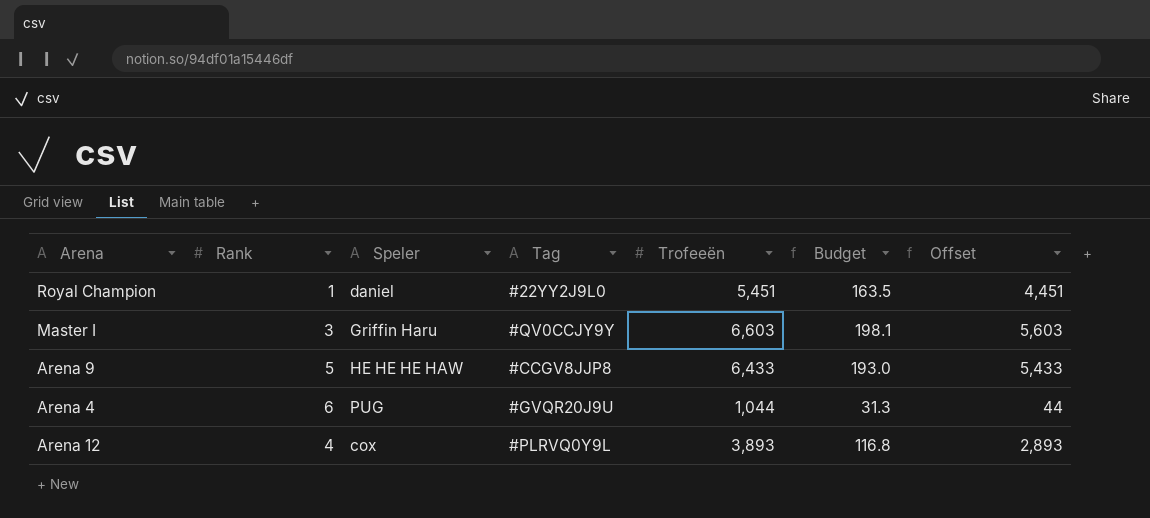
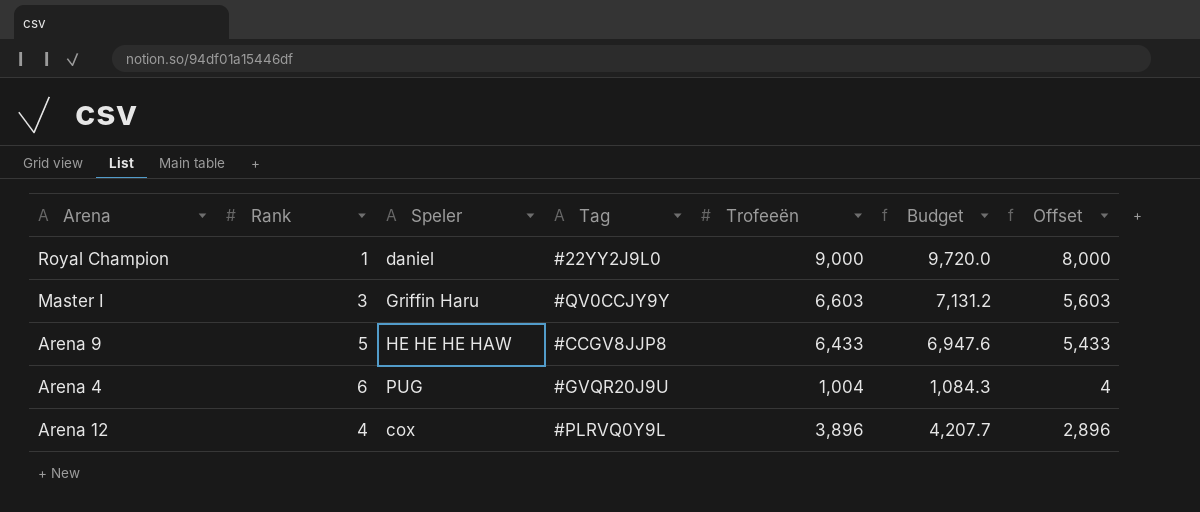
column Budget | formula: [Trofeeën] * 0.03 -> [Trofeeën] * 1.08
Royal Champion | Trofeeën: 5,451 -> 9,000
Royal Champion | Offset: 4,451 -> 8,000
Arena 4 | Trofeeën: 1,044 -> 1,004
Arena 4 | Offset: 44 -> 4
Arena 12 | Trofeeën: 3,893 -> 3,896
Arena 12 | Offset: 2,893 -> 2,896

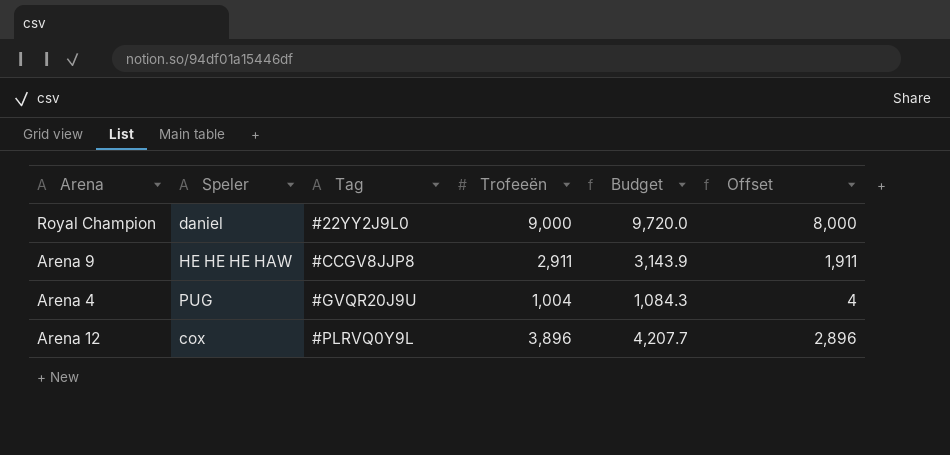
column Rank | position: 2 -> none
row Master I: 3 | Griffin Haru | #QV0CCJY9Y | 6,603 | 7,131.2 | 5,603 -> none
Arena 9 | Trofeeën: 6,433 -> 2,911
Arena 9 | Budget: 6,947.6 -> 3,143.9
Arena 9 | Offset: 5,433 -> 1,911

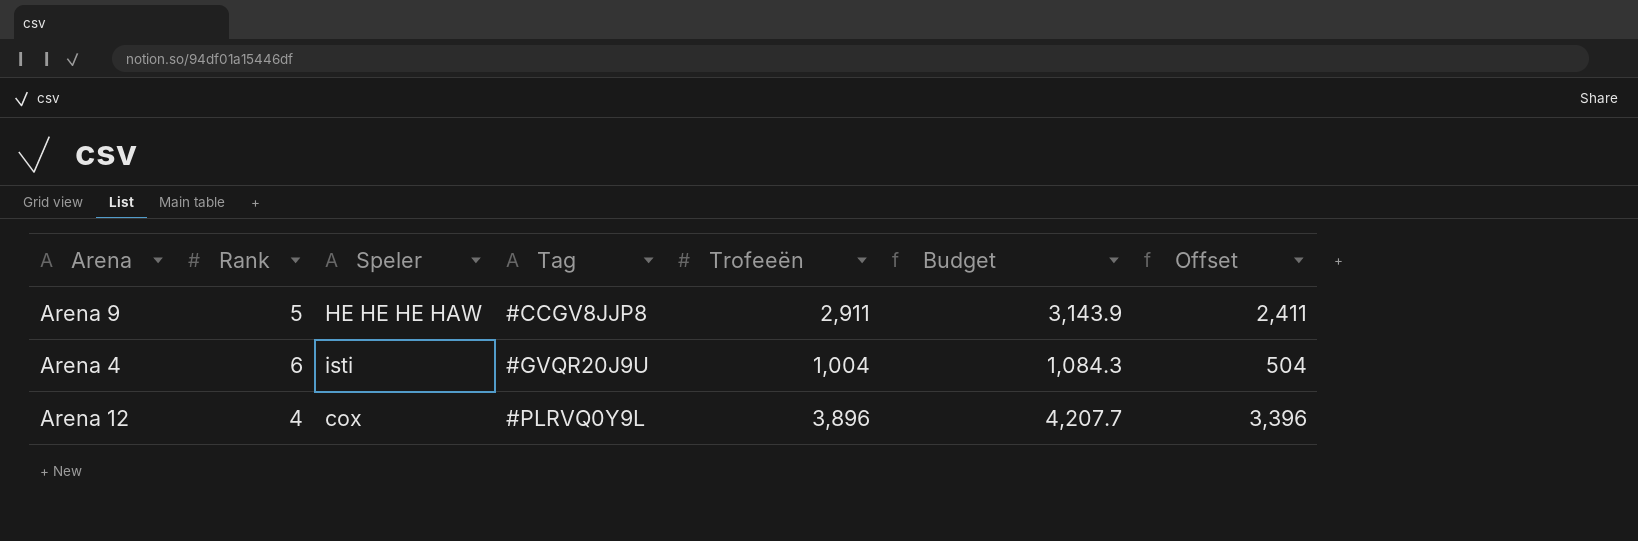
column Rank | position: none -> 2
column Offset | formula: [Trofeeën] - 1000 -> [Trofeeën] - 500
row Royal Champion: daniel | #22YY2J9L0 | 9,000 | 9,720.0 | 8,000 -> none
Arena 4 | Speler: PUG -> isti

